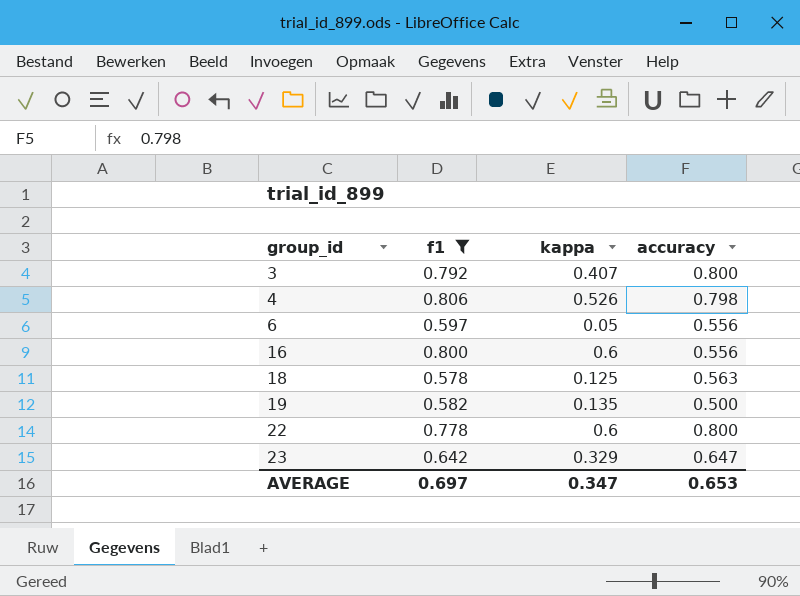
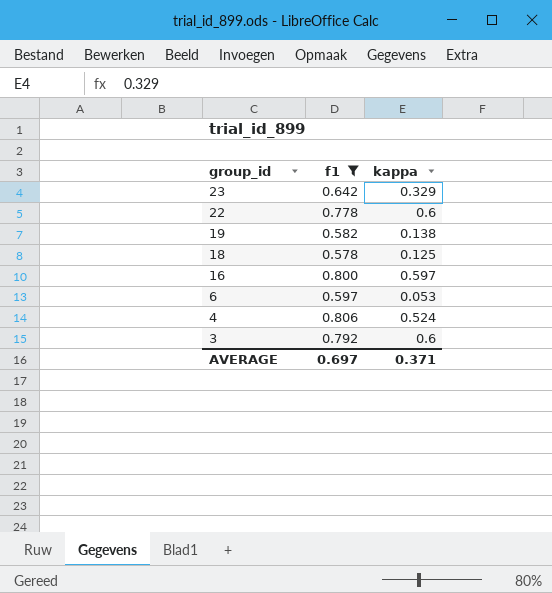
row order: group_id ascending -> group_id descending
column accuracy | position: 4 -> none
19 | kappa: 0.135 -> 0.138
16 | kappa: 0.6 -> 0.597
6 | kappa: 0.05 -> 0.053
4 | kappa: 0.526 -> 0.524
3 | kappa: 0.407 -> 0.6
AVERAGE | kappa: 0.347 -> 0.371

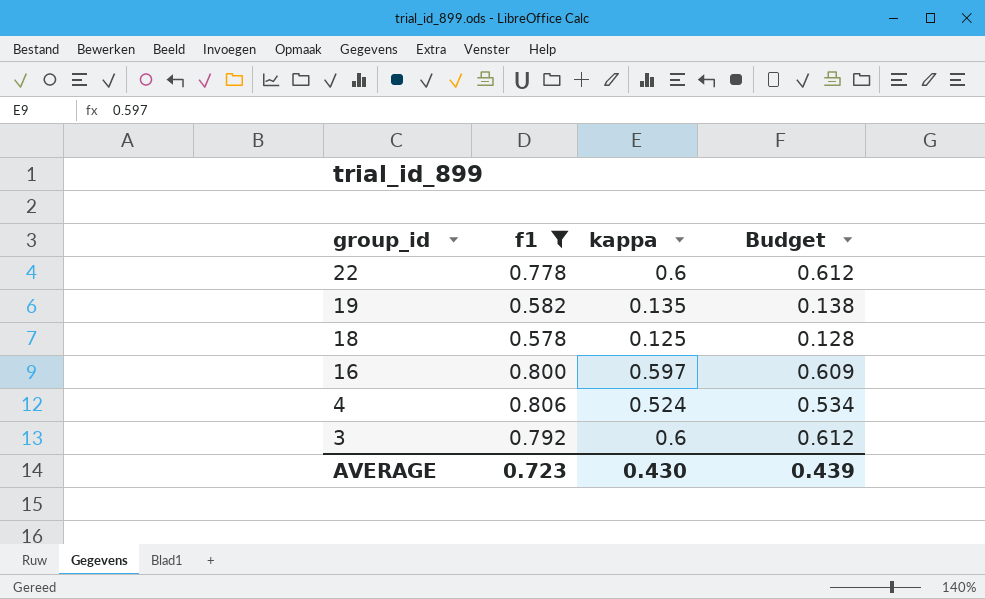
column Budget | formula: none -> [kappa] * 1.02
row 23: 0.642 | 0.329 -> none
row 6: 0.597 | 0.053 -> none
19 | kappa: 0.138 -> 0.135
AVERAGE | f1: 0.697 -> 0.723
AVERAGE | kappa: 0.371 -> 0.430

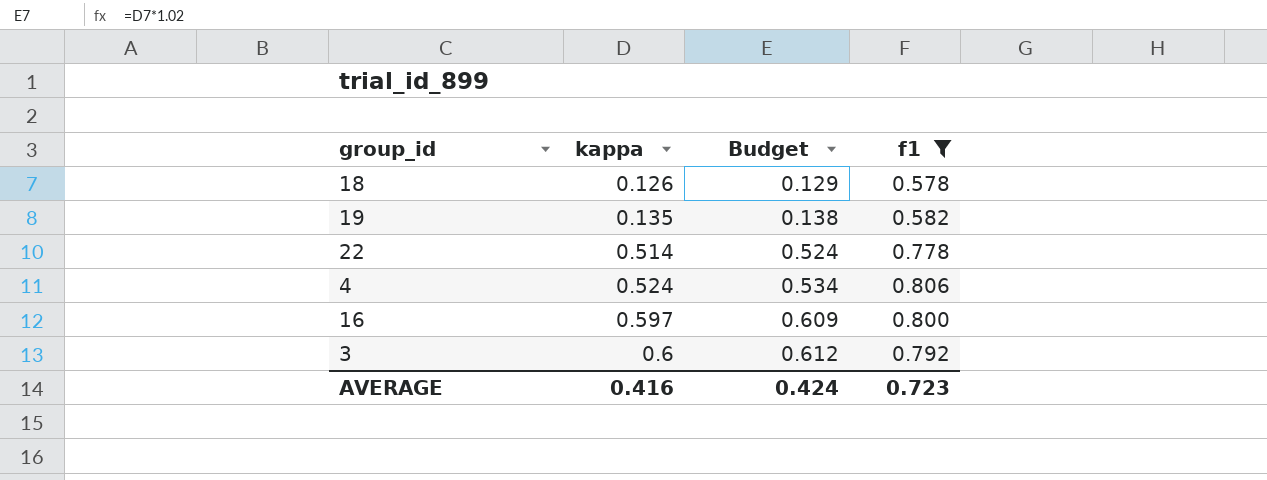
row order: group_id descending -> kappa ascending
column f1 | position: 2 -> 4
18 | kappa: 0.125 -> 0.126
18 | Budget: 0.128 -> 0.129
22 | kappa: 0.6 -> 0.514
22 | Budget: 0.612 -> 0.524
AVERAGE | kappa: 0.430 -> 0.416
AVERAGE | Budget: 0.439 -> 0.424

